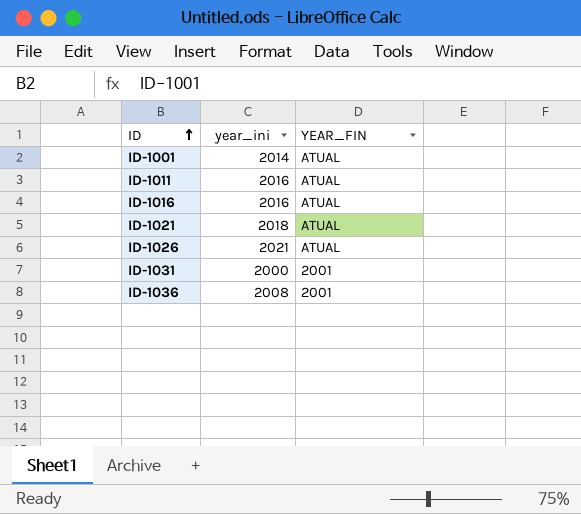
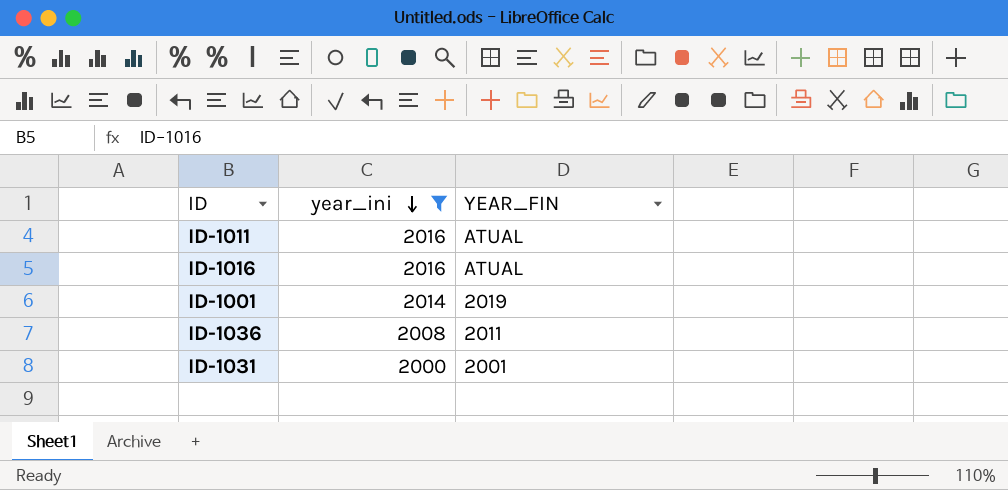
filter: none -> year_ini <= 2016
row order: ID ascending -> year_ini descending
ID-1001 | YEAR_FIN: ATUAL -> 2019
ID-1036 | YEAR_FIN: 2001 -> 2011

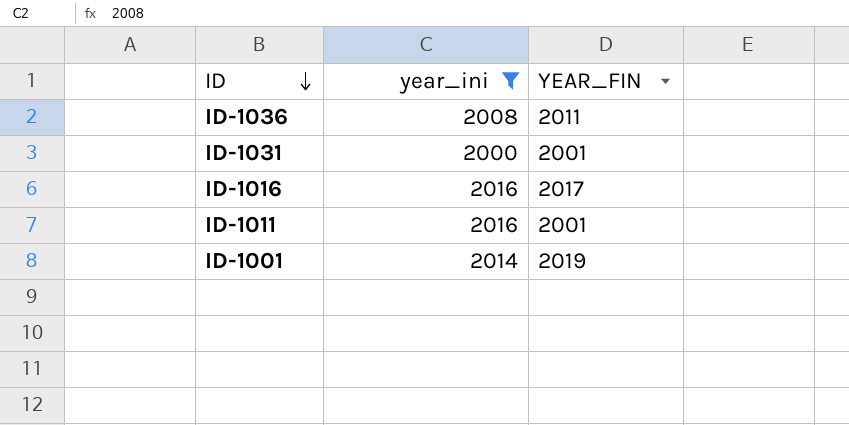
row order: year_ini descending -> ID descending
ID-1016 | YEAR_FIN: ATUAL -> 2017
ID-1011 | YEAR_FIN: ATUAL -> 2001

